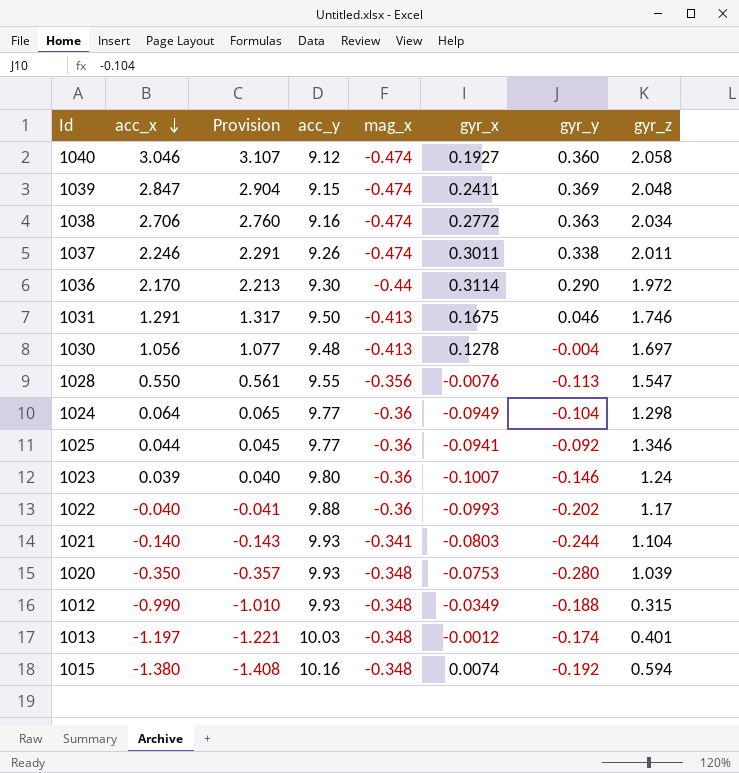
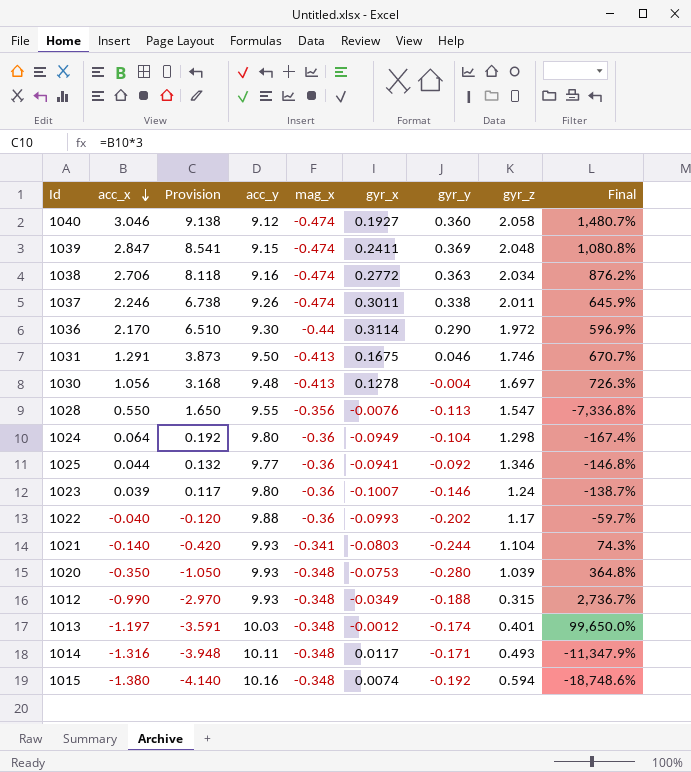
column Provision | formula: [acc_x] * 1.02 -> [acc_x] * 3
column Final | formula: none -> ([acc_x] - [gyr_x]) / [gyr_x]
1024 | acc_y: 9.77 -> 9.80
row 1014: none -> -1.316 | -3.948 | 10.11 | -0.348 | 0.0117 | -0.171 | 0.493 | -11,347.9%

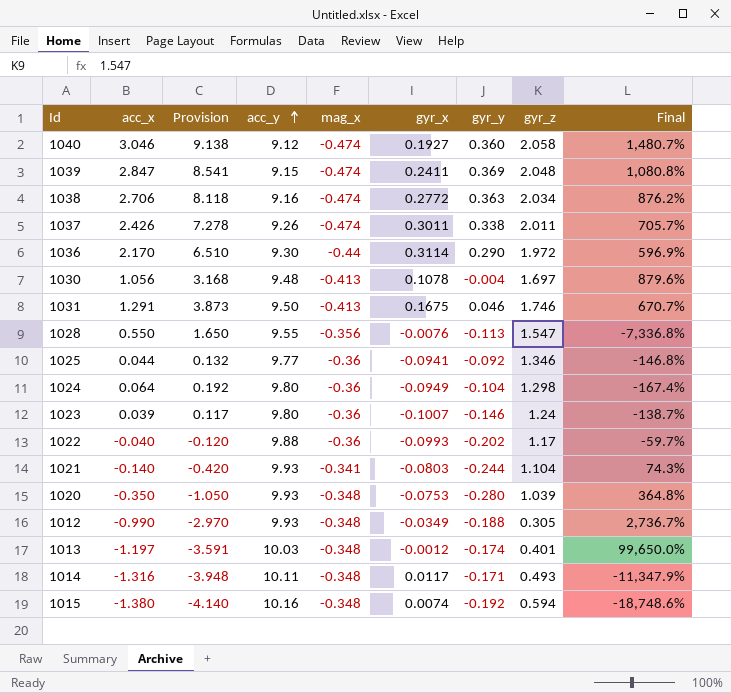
row order: acc_x descending -> acc_y ascending
1037 | acc_x: 2.246 -> 2.426
1037 | Provision: 6.738 -> 7.278
1037 | Final: 645.9% -> 705.7%
1030 | gyr_x: 0.1278 -> 0.1078
1030 | Final: 726.3% -> 879.6%
1012 | gyr_z: 0.315 -> 0.305

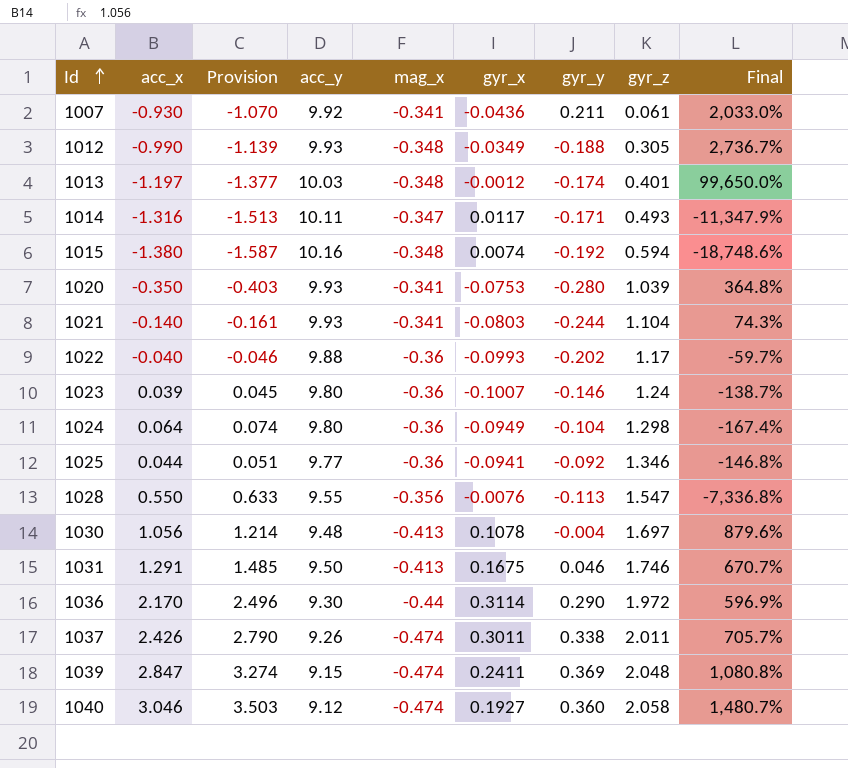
row order: acc_y ascending -> Id ascending
column Provision | formula: [acc_x] * 3 -> [acc_x] * 1.15
row 1038: 2.706 | 8.118 | 9.16 | -0.474 | 0.2772 | 0.363 | 2.034 | 876.2% -> none
row 1007: none -> -0.930 | -1.070 | 9.92 | -0.341 | -0.0436 | 0.211 | 0.061 | 2,033.0%
1014 | mag_x: -0.348 -> -0.347
1020 | mag_x: -0.348 -> -0.341

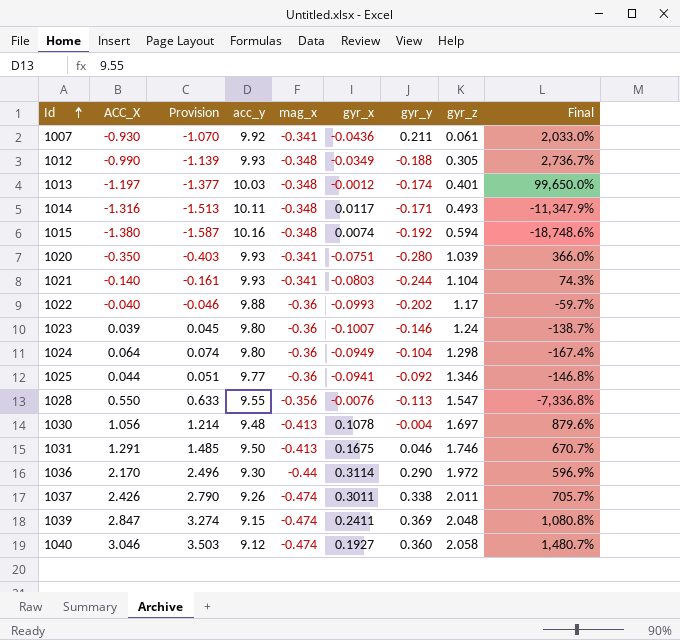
column name: acc_x -> ACC_X
1014 | mag_x: -0.347 -> -0.348
1020 | gyr_x: -0.0753 -> -0.0751
1020 | Final: 364.8% -> 366.0%

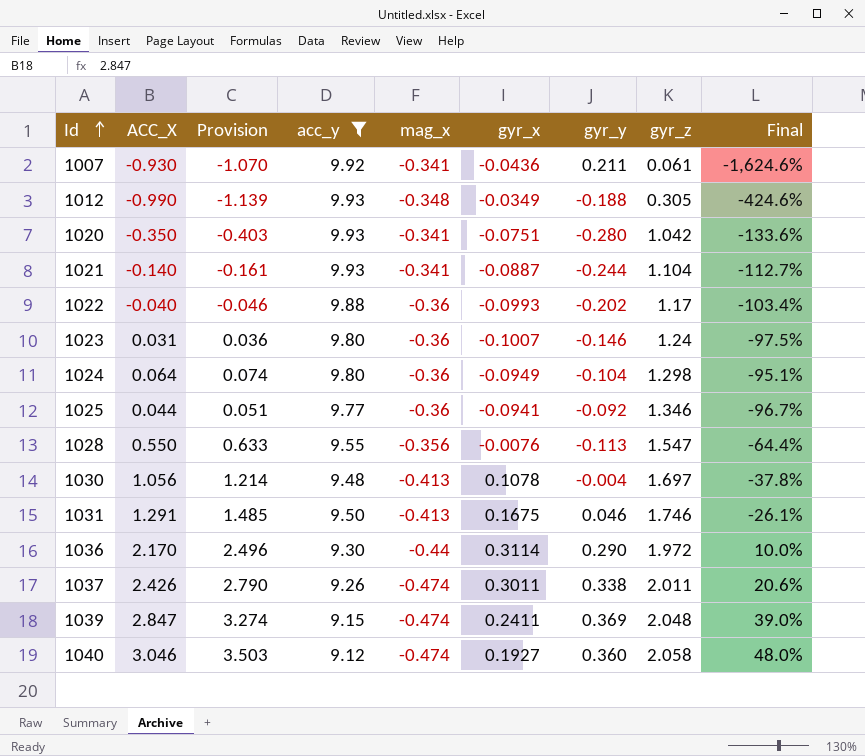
filter: none -> acc_y <= 9.93
column Final | formula: ([ACC_X] - [gyr_x]) / [gyr_x] -> ([ACC_X] - [gyr_z]) / [gyr_z]
1020 | gyr_z: 1.039 -> 1.042
1021 | gyr_x: -0.0803 -> -0.0887
1023 | ACC_X: 0.039 -> 0.031
1023 | Provision: 0.045 -> 0.036

